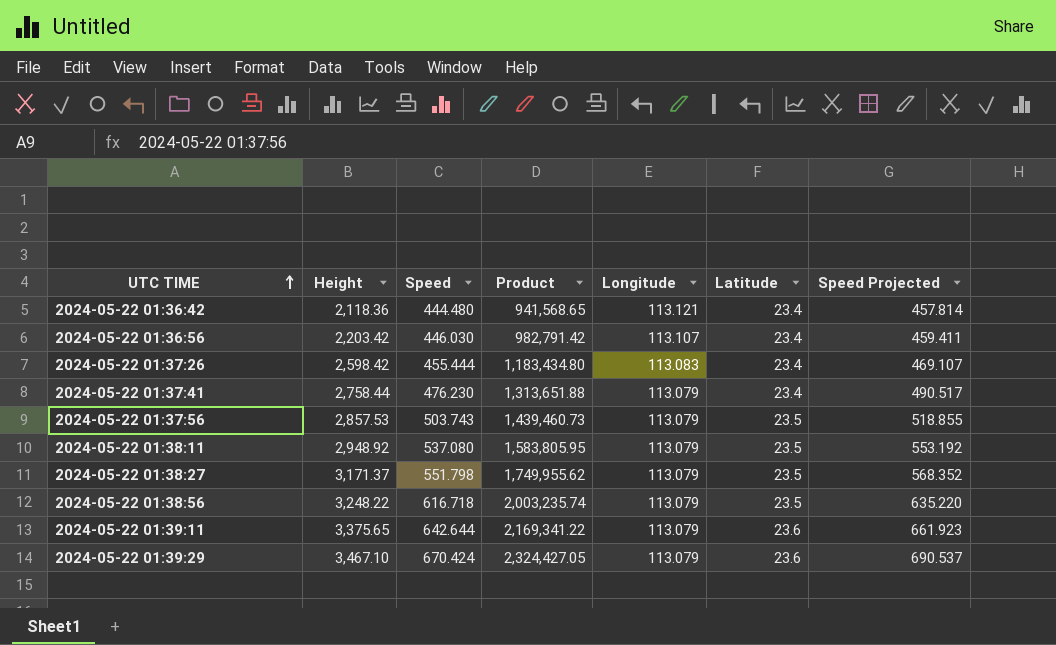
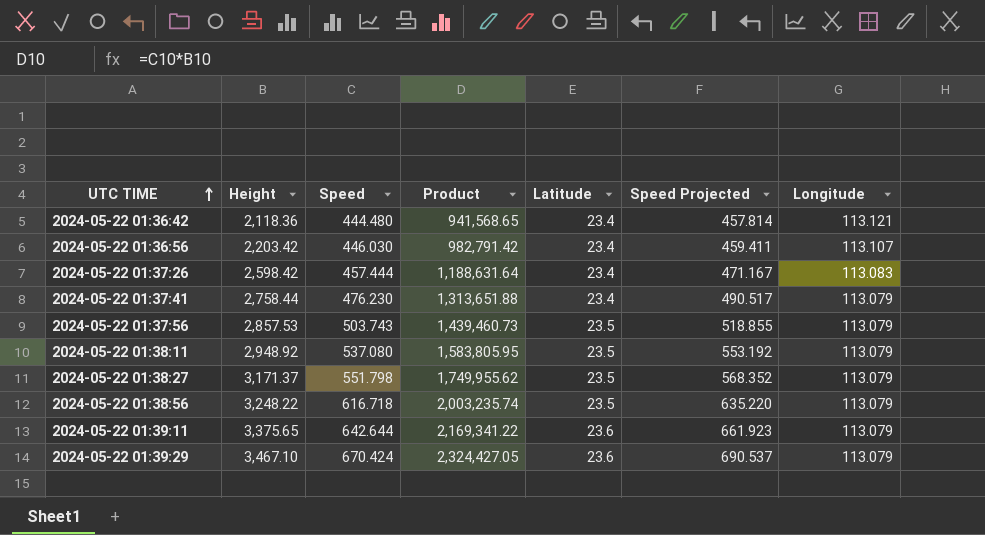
column Longitude | position: 5 -> 7
2024-05-22 01:37:26 | Speed: 455.444 -> 457.444
2024-05-22 01:37:26 | Product: 1,183,434.80 -> 1,188,631.64
2024-05-22 01:37:26 | Speed Projected: 469.107 -> 471.167

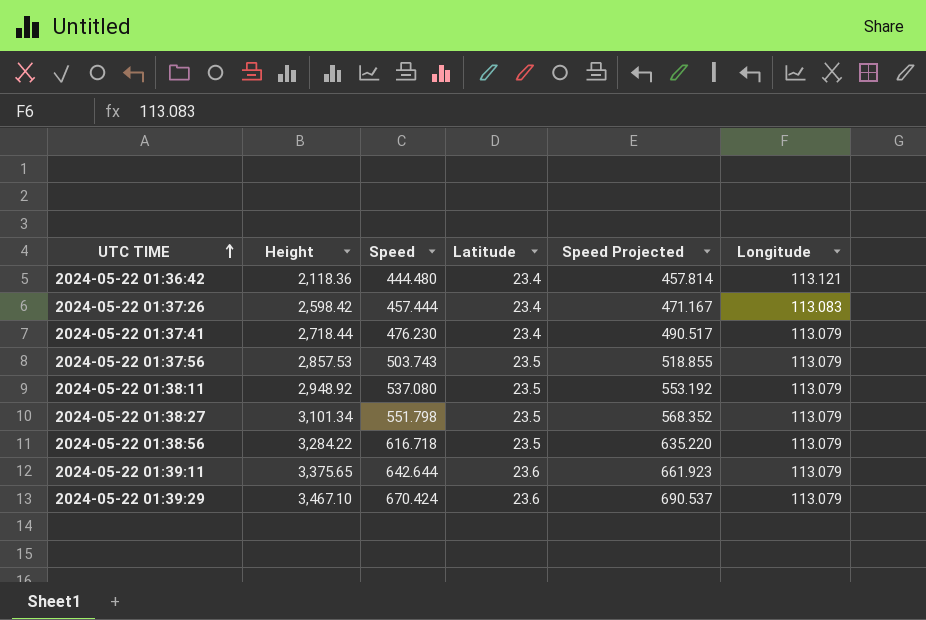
column Product | formula: [Height] * [Speed] -> none
row 2024-05-22 01:36:56: 2,203.42 | 446.030 | 982,791.42 | 23.4 | 459.411 | 113.107 -> none
2024-05-22 01:37:41 | Height: 2,758.44 -> 2,718.44
2024-05-22 01:38:27 | Height: 3,171.37 -> 3,101.34
2024-05-22 01:38:56 | Height: 3,248.22 -> 3,284.22

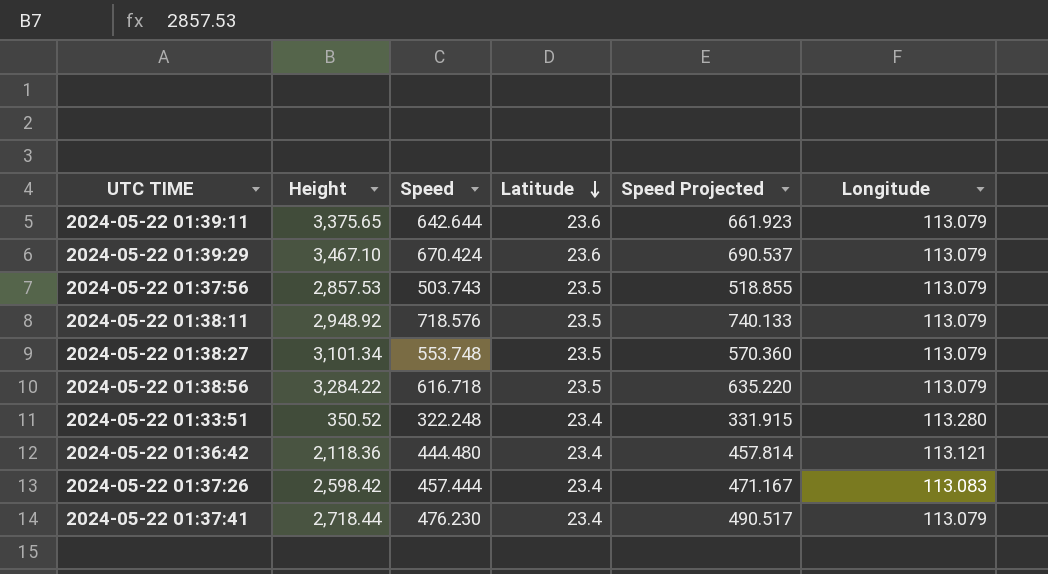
row order: UTC TIME ascending -> Latitude descending
2024-05-22 01:38:11 | Speed: 537.080 -> 718.576
2024-05-22 01:38:11 | Speed Projected: 553.192 -> 740.133
2024-05-22 01:38:27 | Speed: 551.798 -> 553.748
2024-05-22 01:38:27 | Speed Projected: 568.352 -> 570.360
row 2024-05-22 01:33:51: none -> 350.52 | 322.248 | 23.4 | 331.915 | 113.280

